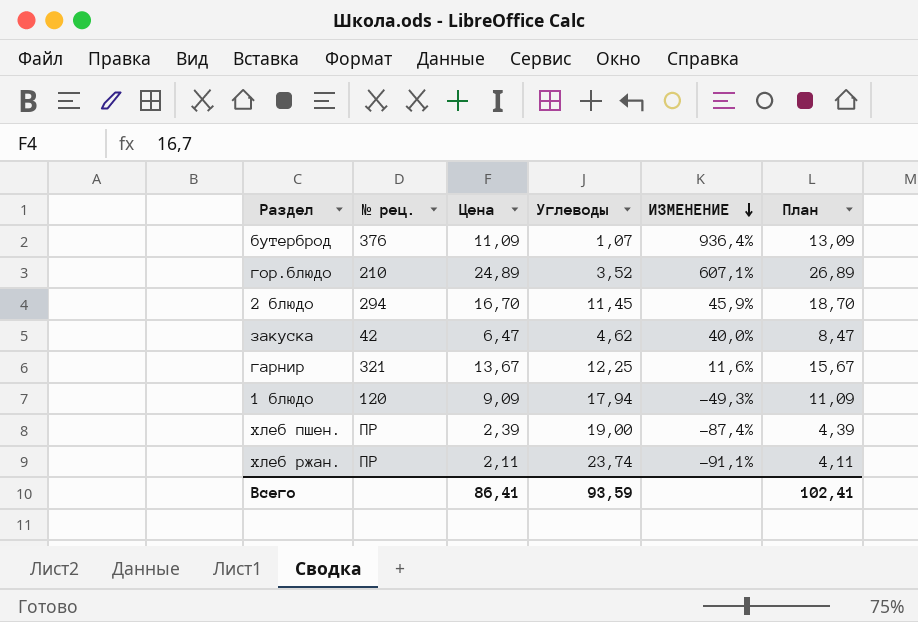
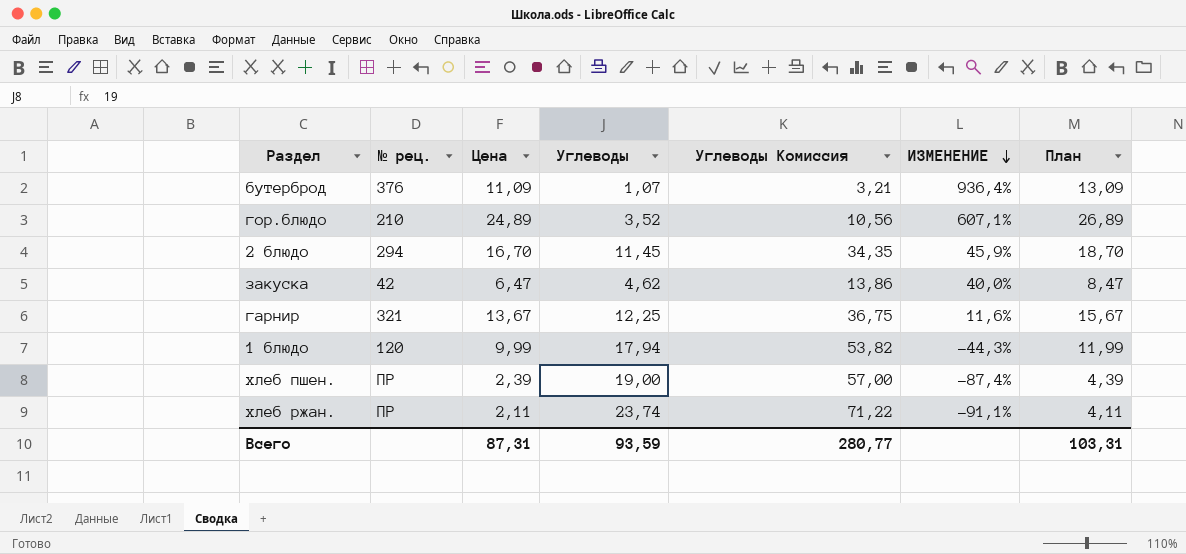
column Углеводы Комиссия | formula: none -> [Углеводы] * 3
1 блюдо | Цена: 9,09 -> 9,99
1 блюдо | ИЗМЕНЕНИЕ: -49,3% -> -44,3%
1 блюдо | План: 11,09 -> 11,99
Всего | Цена: 86,41 -> 87,31
Всего | План: 102,41 -> 103,31

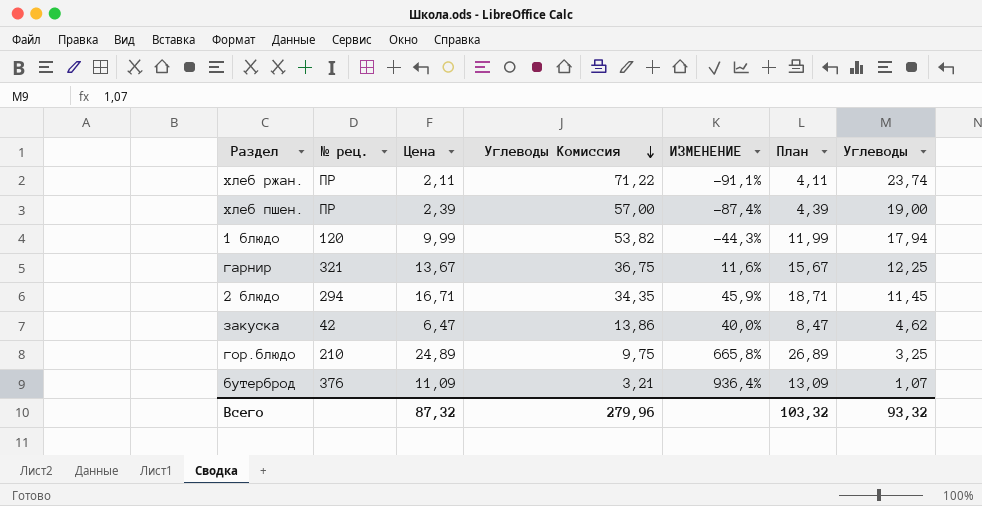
row order: ИЗМЕНЕНИЕ descending -> Углеводы Комиссия descending
column Углеводы | position: 4 -> 7
2 блюдо | Цена: 16,70 -> 16,71
2 блюдо | План: 18,70 -> 18,71
гор.блюдо | Углеводы Комиссия: 10,56 -> 9,75
гор.блюдо | ИЗМЕНЕНИЕ: 607,1% -> 665,8%
гор.блюдо | Углеводы: 3,52 -> 3,25
Всего | Цена: 87,31 -> 87,32
Всего | Углеводы Комиссия: 280,77 -> 279,96
Всего | План: 103,31 -> 103,32
Всего | Углеводы: 93,59 -> 93,32

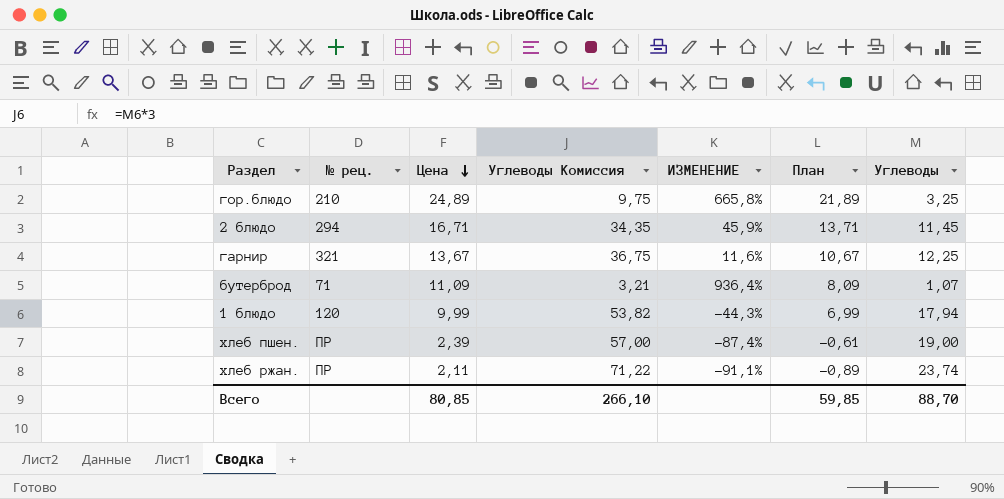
row order: Углеводы Комиссия descending -> Цена descending
column План | formula: [Цена] + 2 -> [Цена] - 3
row закуска: 42 | 6,47 | 13,86 | 40,0% | 8,47 | 4,62 -> none
бутерброд | № рец.: 376 -> 71
Всего | Цена: 87,32 -> 80,85
Всего | Углеводы Комиссия: 279,96 -> 266,10
Всего | План: 103,32 -> 59,85
Всего | Углеводы: 93,32 -> 88,70

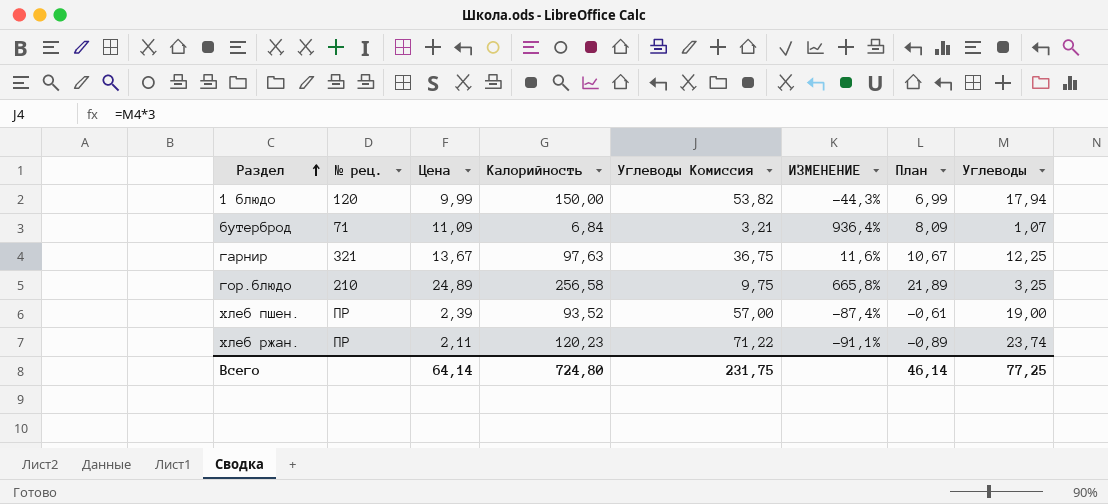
row order: Цена descending -> Раздел ascending
column Калорийность | position: none -> 4
row 2 блюдо: 294 | 16,71 | 34,35 | 45,9% | 13,71 | 11,45 -> none
Всего | Цена: 80,85 -> 64,14
Всего | Углеводы Комиссия: 266,10 -> 231,75
Всего | План: 59,85 -> 46,14
Всего | Углеводы: 88,70 -> 77,25

